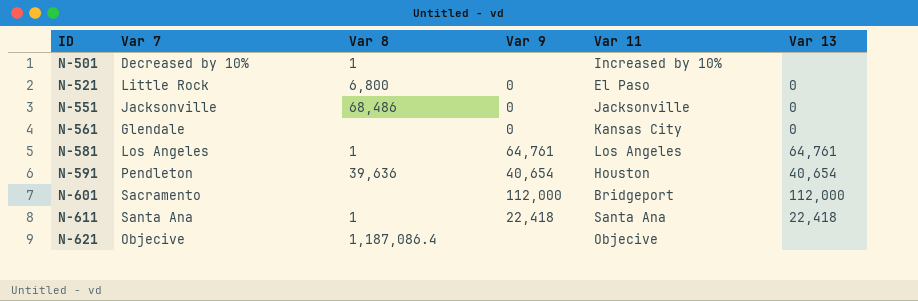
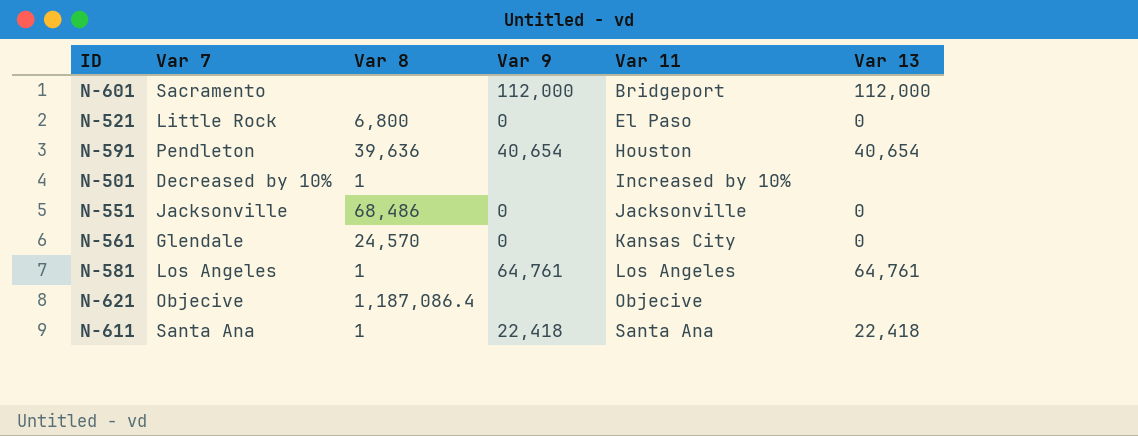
row order: ID ascending -> Var 11 ascending
N-561 | Var 8: none -> 24,570

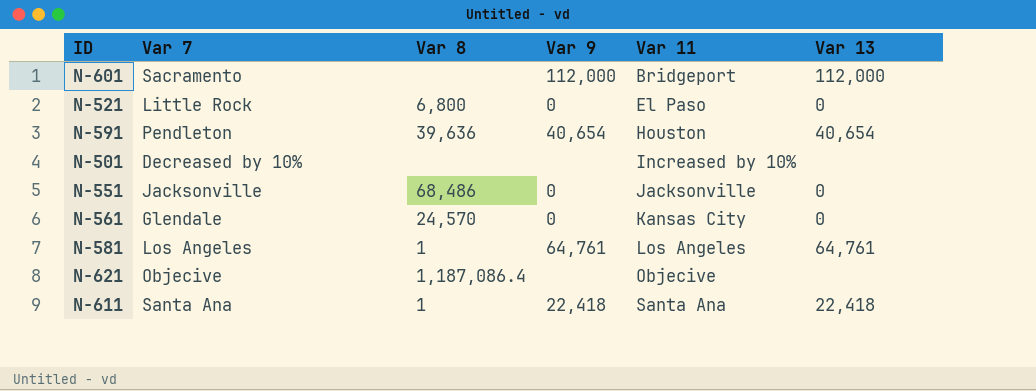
N-501 | Var 8: 1 -> none

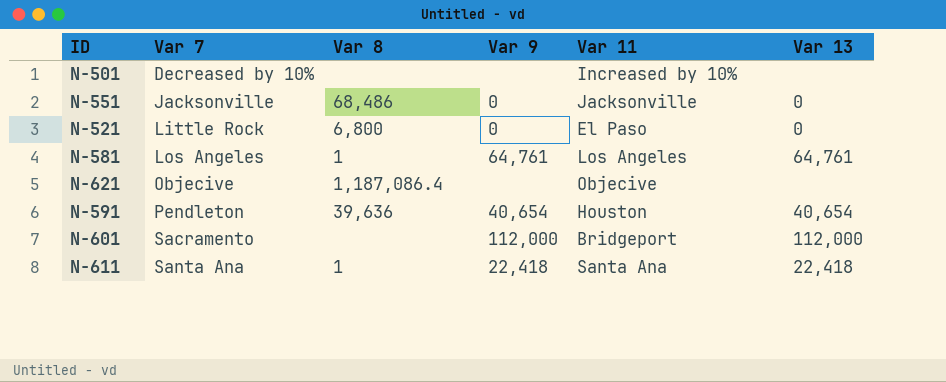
row order: Var 11 ascending -> Var 7 ascending
row N-561: Glendale | 24,570 | 0 | Kansas City | 0 -> none

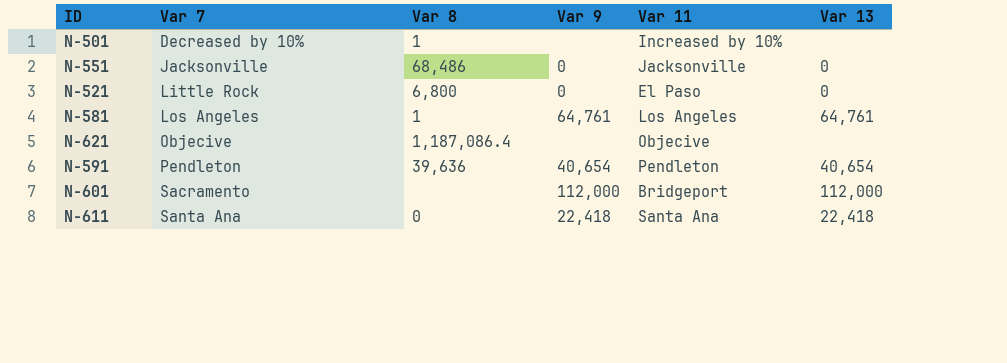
N-501 | Var 8: none -> 1
N-591 | Var 11: Houston -> Pendleton
N-611 | Var 8: 1 -> 0

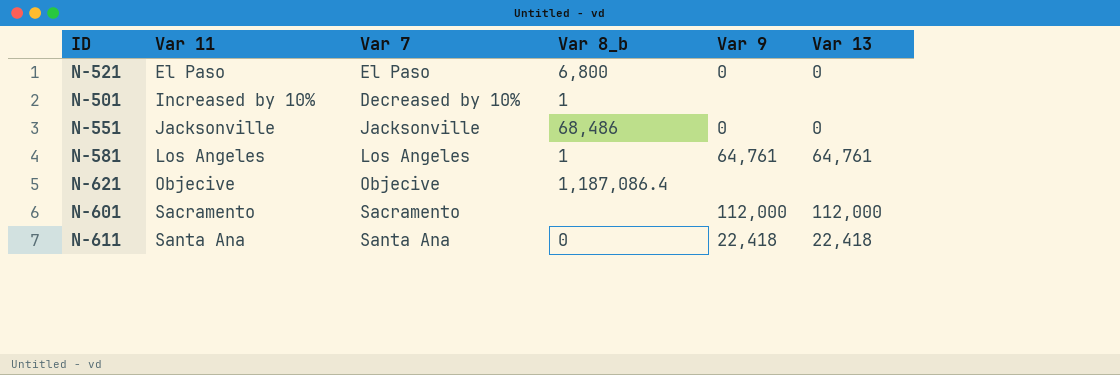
row order: Var 7 ascending -> Var 11 ascending
column Var 11 | position: 5 -> 2
column name: Var 8 -> Var 8_b
row N-591: Pendleton | 39,636 | 40,654 | Pendleton | 40,654 -> none
N-521 | Var 7: Little Rock -> El Paso
N-601 | Var 11: Bridgeport -> Sacramento

